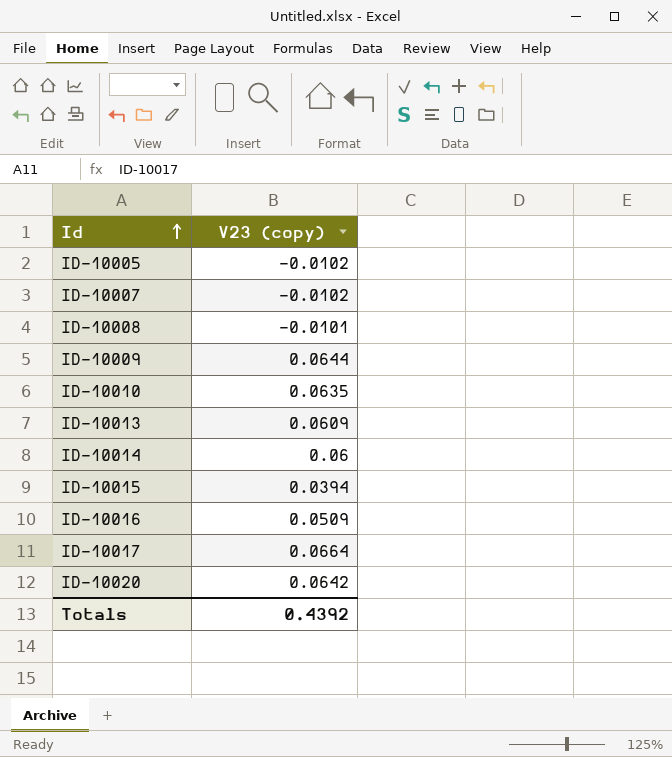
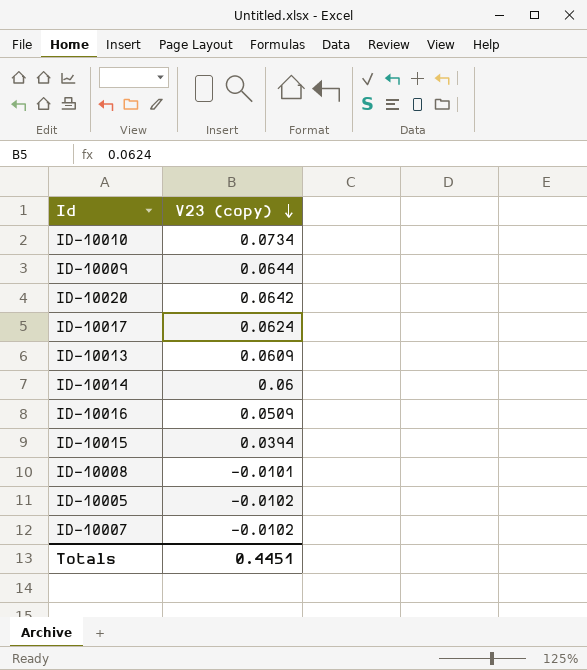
row order: Id ascending -> V23 (copy) descending
ID-10010 | V23 (copy): 0.0635 -> 0.0734
ID-10017 | V23 (copy): 0.0664 -> 0.0624
Totals | V23 (copy): 0.4392 -> 0.4451

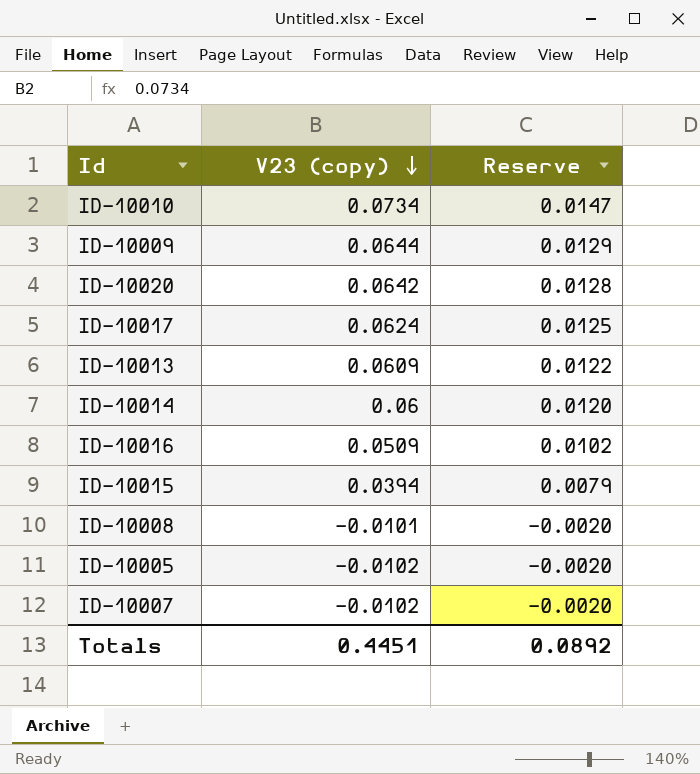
column Reserve | formula: none -> [V23 (copy)] * 0.2

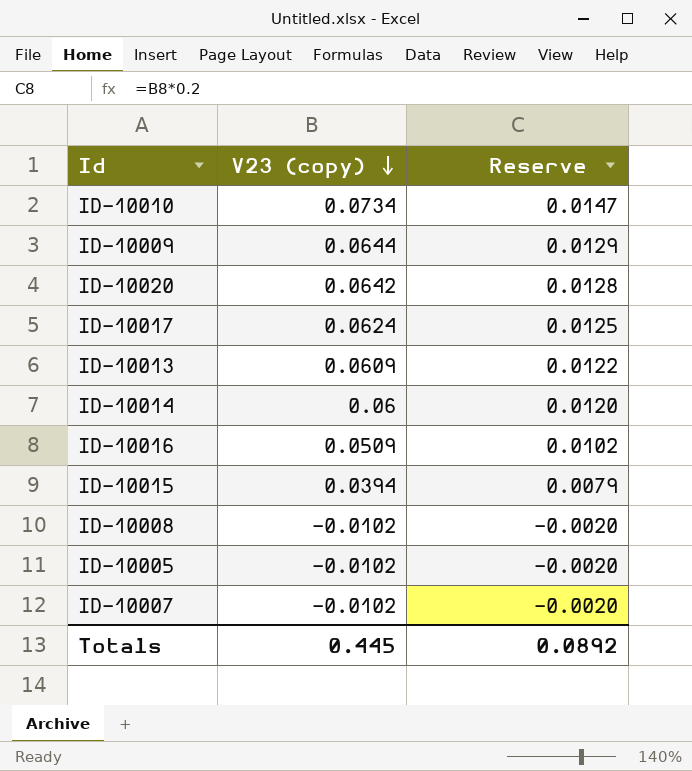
ID-10008 | V23 (copy): -0.0101 -> -0.0102
Totals | V23 (copy): 0.4451 -> 0.445

